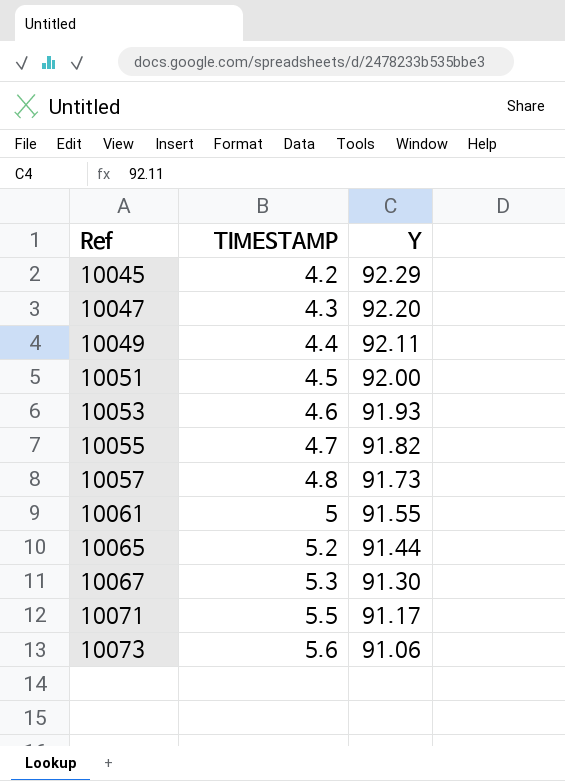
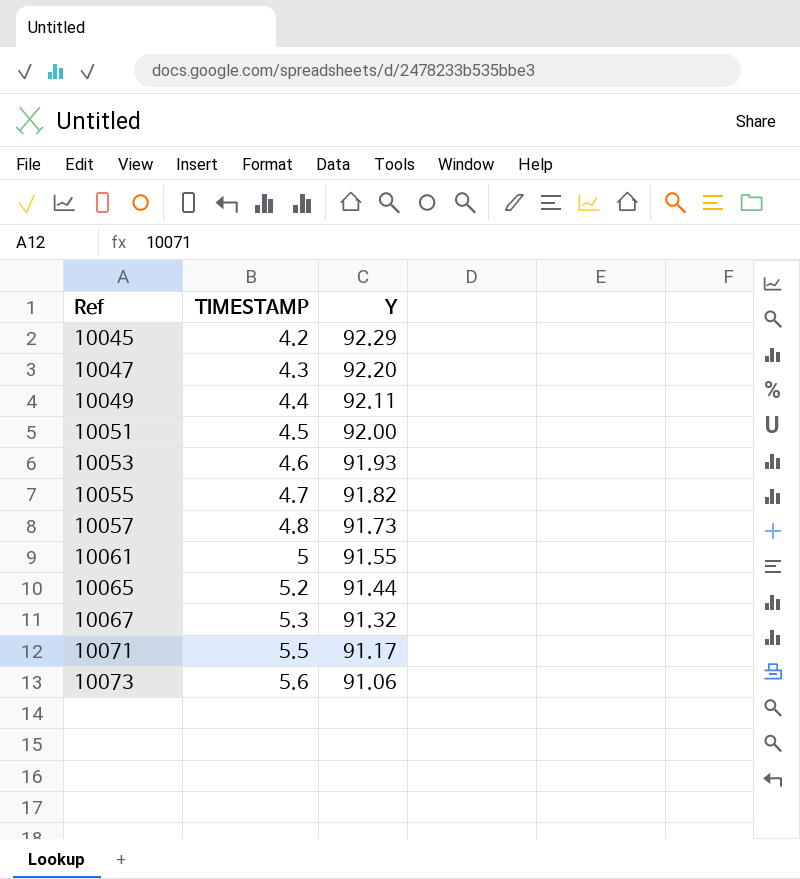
10067 | Y: 91.30 -> 91.32

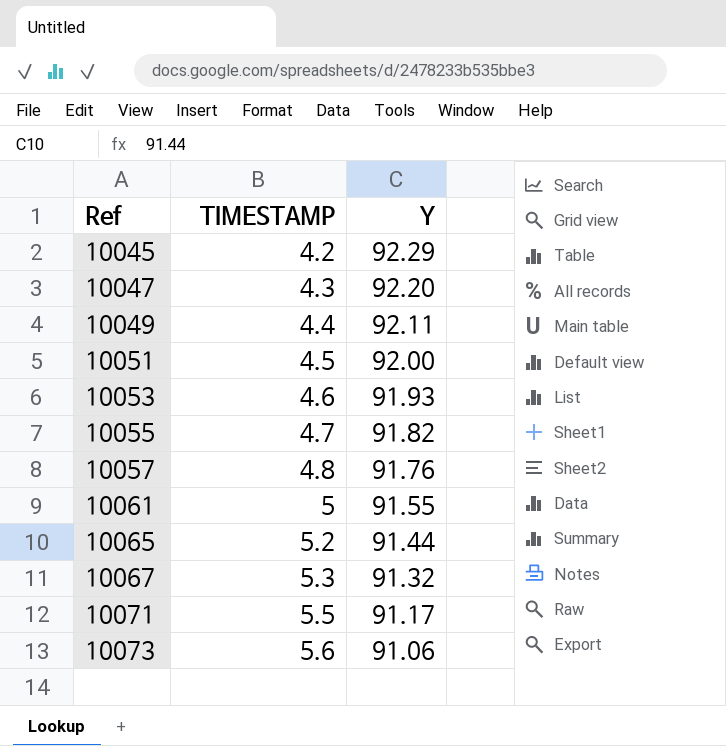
10057 | Y: 91.73 -> 91.76

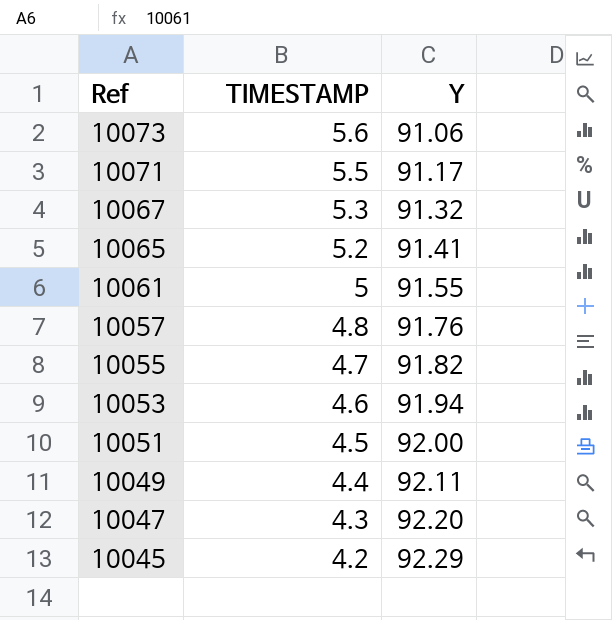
row order: Ref ascending -> Ref descending
10065 | Y: 91.44 -> 91.41
10053 | Y: 91.93 -> 91.94

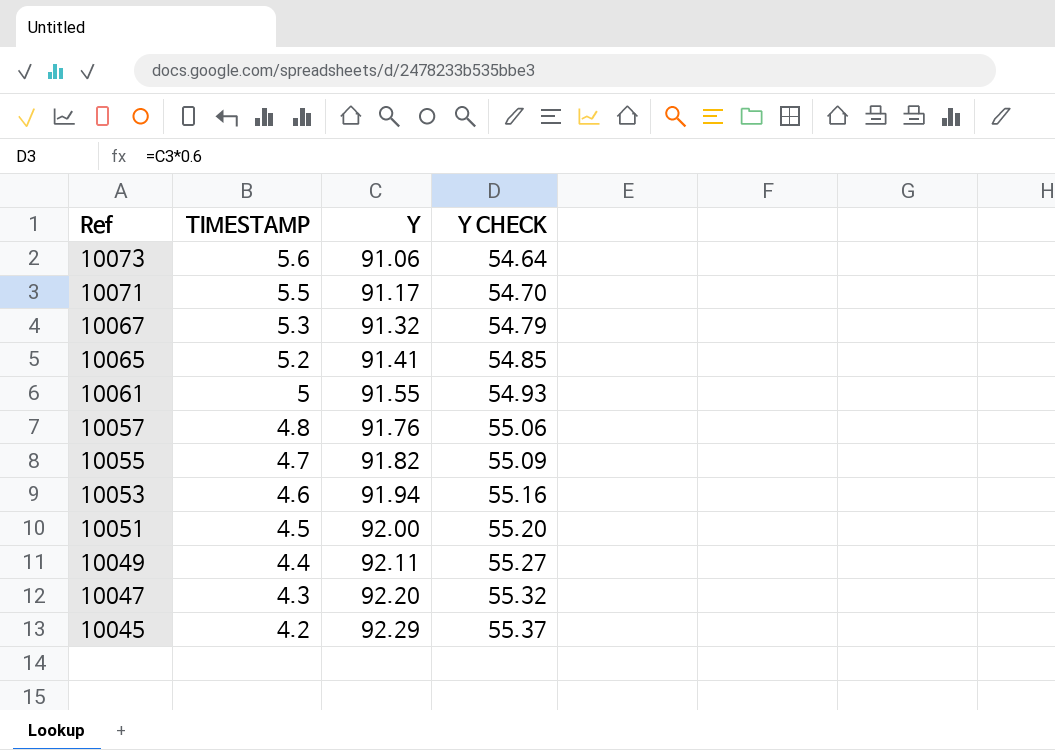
column Y CHECK | formula: none -> [Y] * 0.6

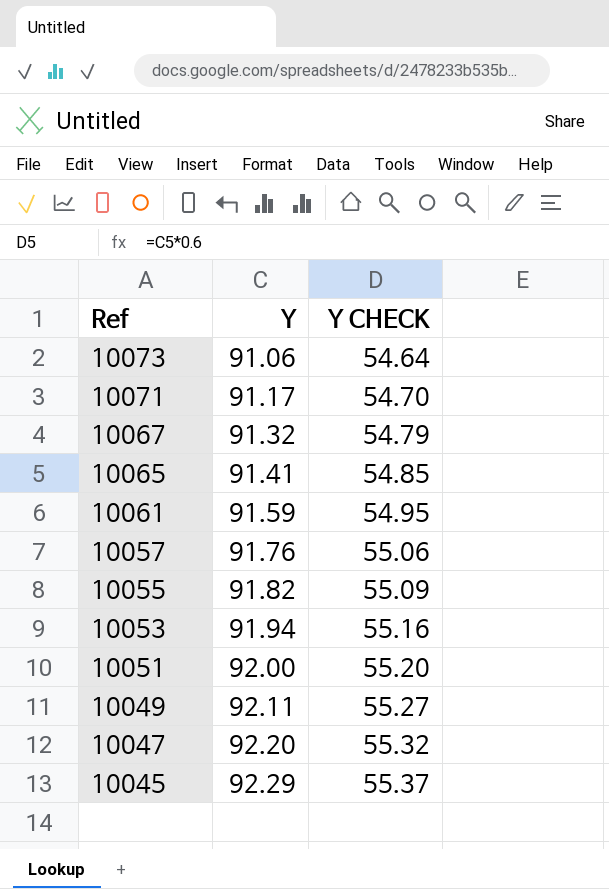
column TIMESTAMP | position: 2 -> none
10061 | Y: 91.55 -> 91.59
10061 | Y CHECK: 54.93 -> 54.95

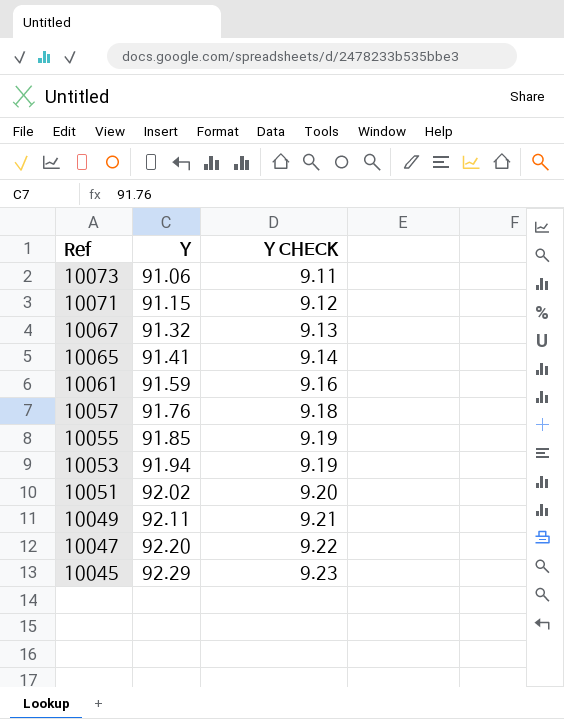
column Y CHECK | formula: [Y] * 0.6 -> [Y] * 0.1
10071 | Y: 91.17 -> 91.15
10055 | Y: 91.82 -> 91.85
10051 | Y: 92.00 -> 92.02

